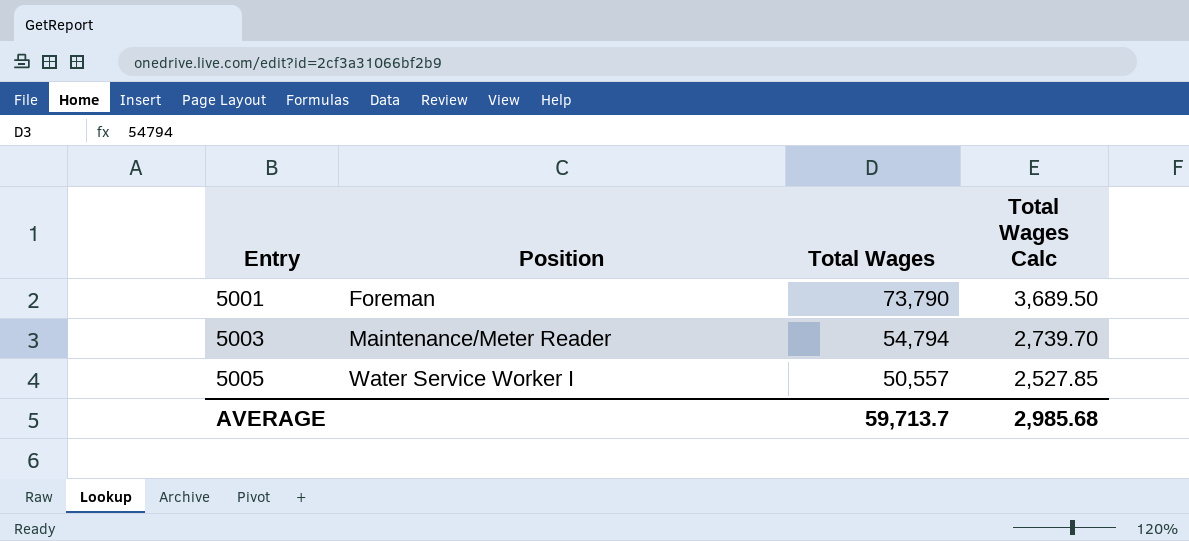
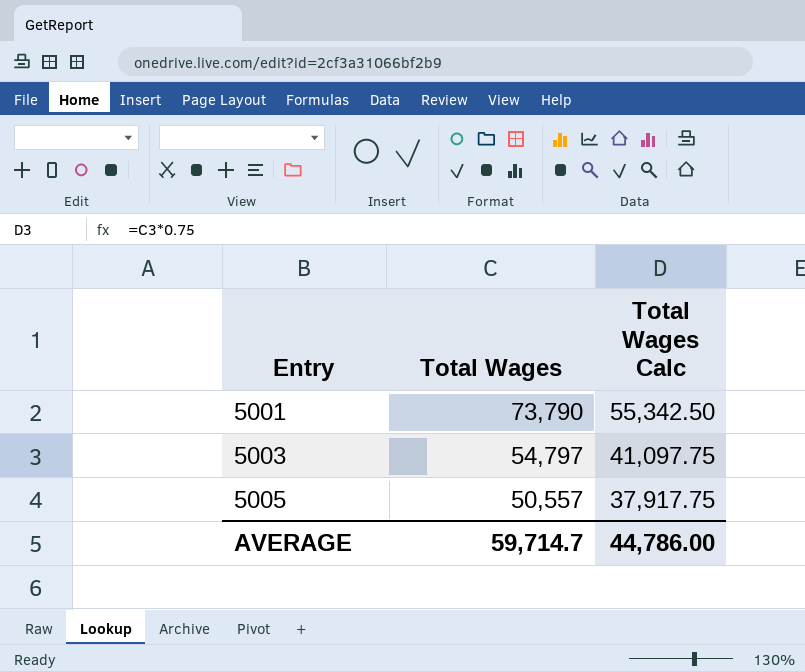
column Position | position: 2 -> none
column Total Wages Calc | formula: [Total Wages] * 0.05 -> [Total Wages] * 0.75
5003 | Total Wages: 54,794 -> 54,797
AVERAGE | Total Wages: 59,713.7 -> 59,714.7
AVERAGE | Total Wages Calc: 2,985.68 -> 44,786.00

